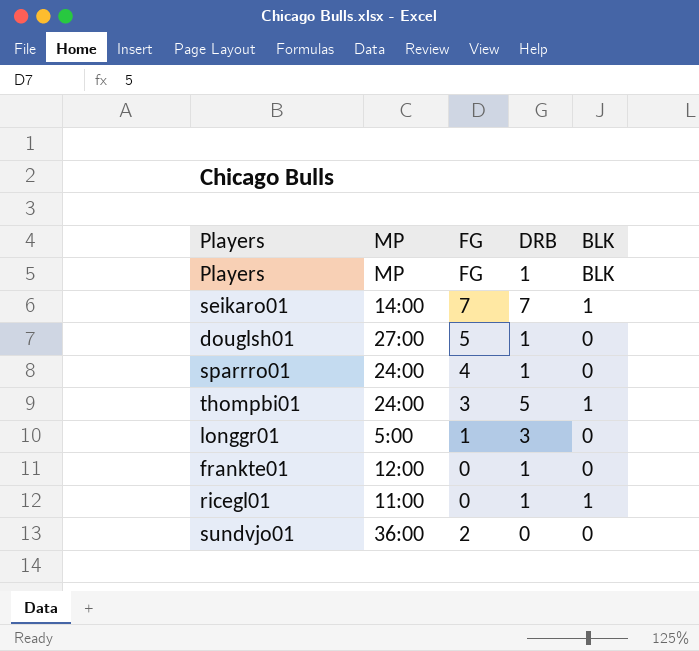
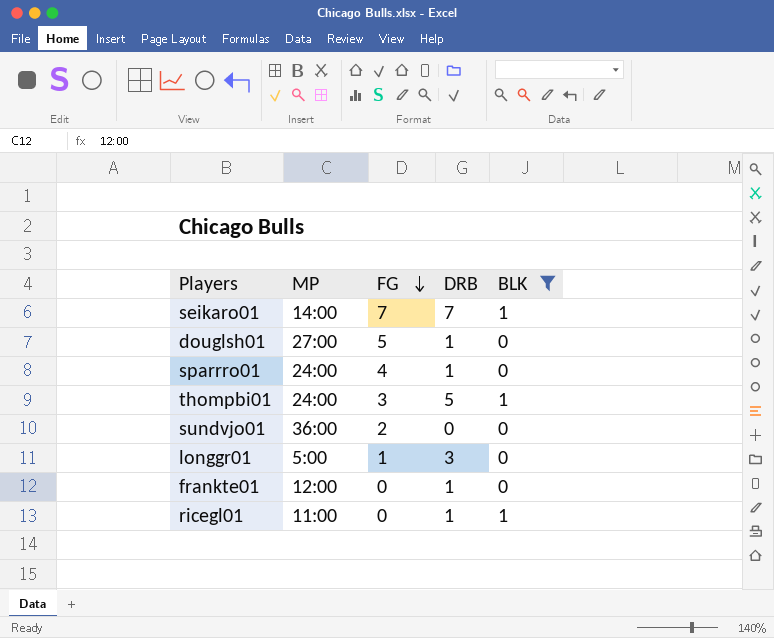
filter: none -> BLK != BLK
row order: none -> FG descending

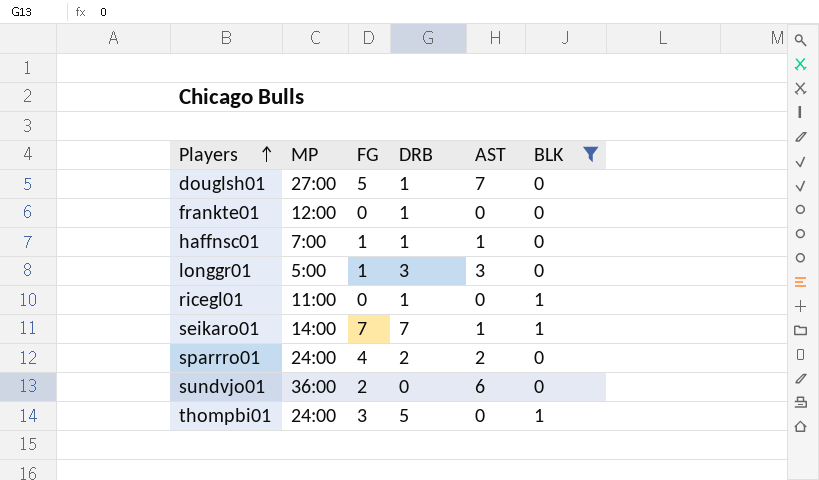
row order: FG descending -> Players ascending
column AST | position: none -> 5
row haffnsc01: none -> 7:00 | 1 | 1 | 1 | 0
sparrro01 | DRB: 1 -> 2

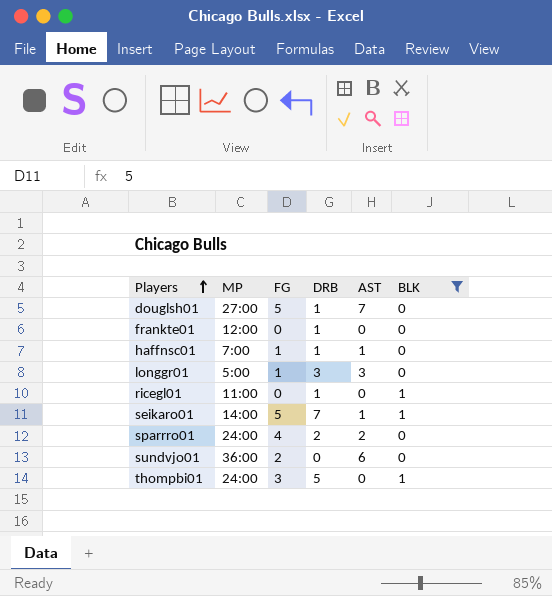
seikaro01 | FG: 7 -> 5

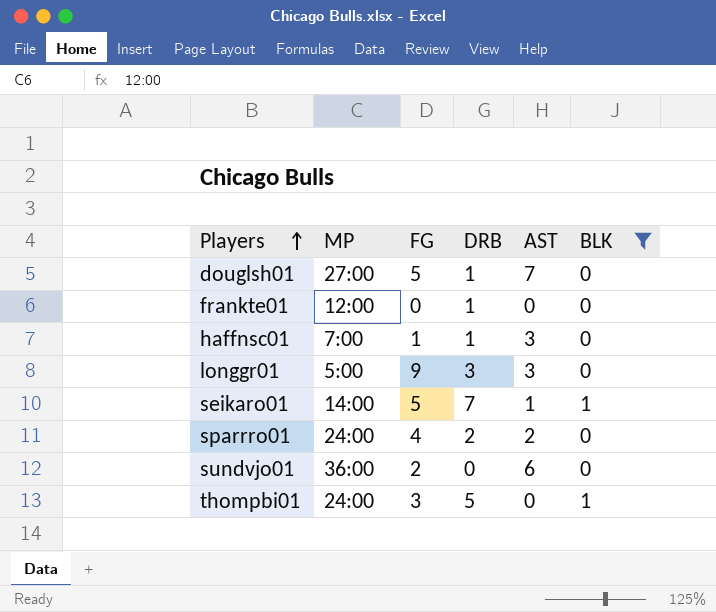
row ricegl01: 11:00 | 0 | 1 | 0 | 1 -> none
haffnsc01 | AST: 1 -> 3
longgr01 | FG: 1 -> 9

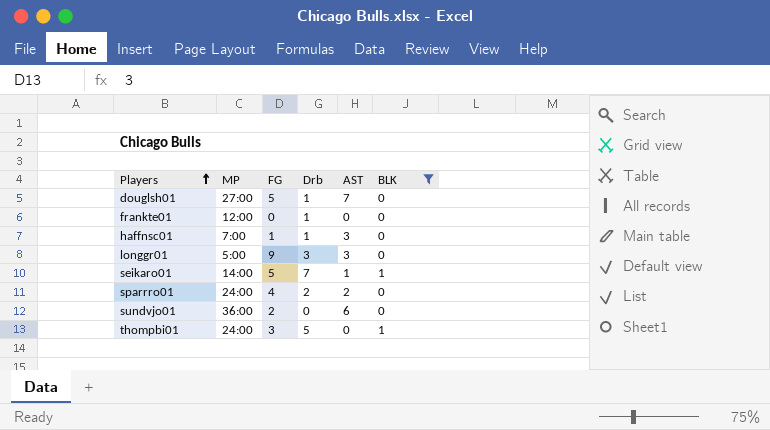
column name: DRB -> Drb

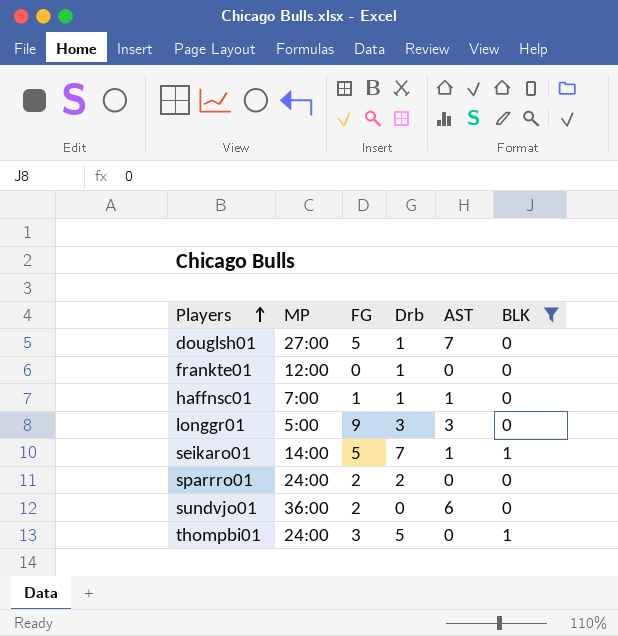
haffnsc01 | AST: 3 -> 1
sparrro01 | FG: 4 -> 2
sparrro01 | AST: 2 -> 0

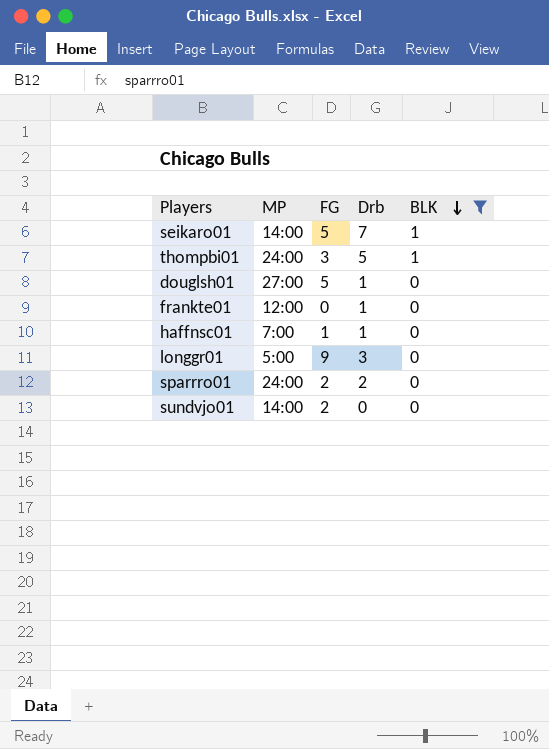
row order: Players ascending -> BLK descending
column AST | position: 5 -> none
sundvjo01 | MP: 36:00 -> 14:00

